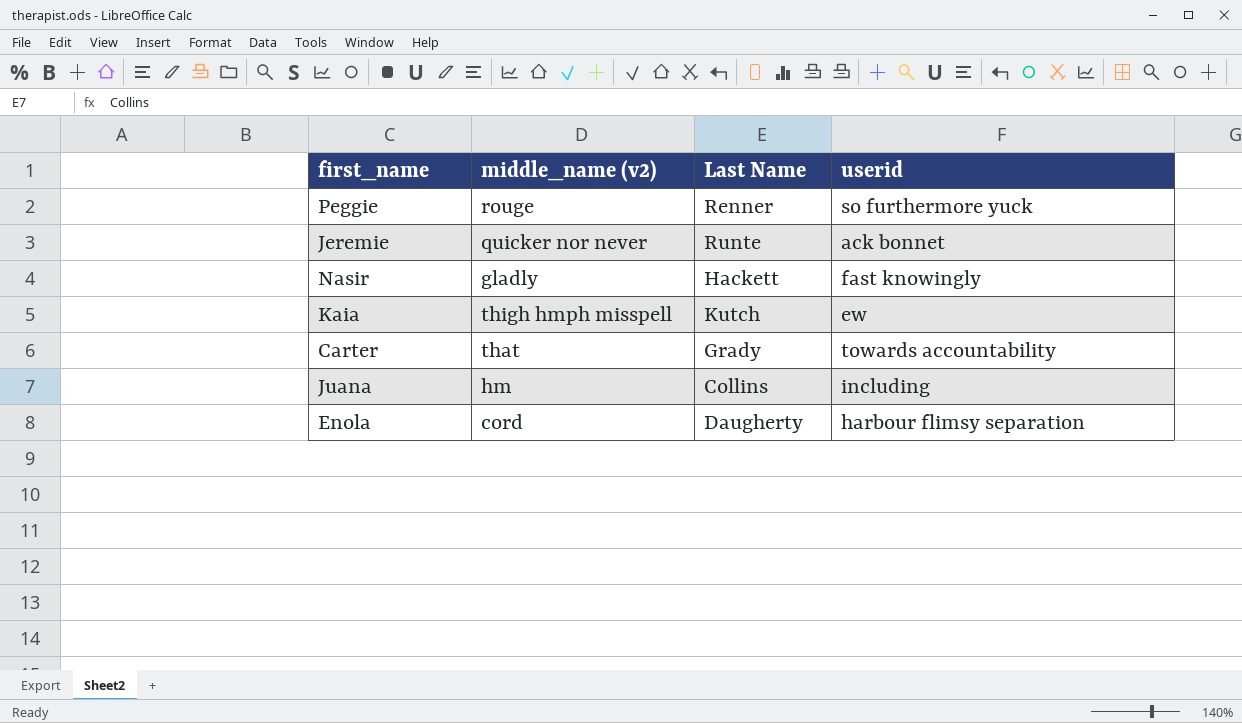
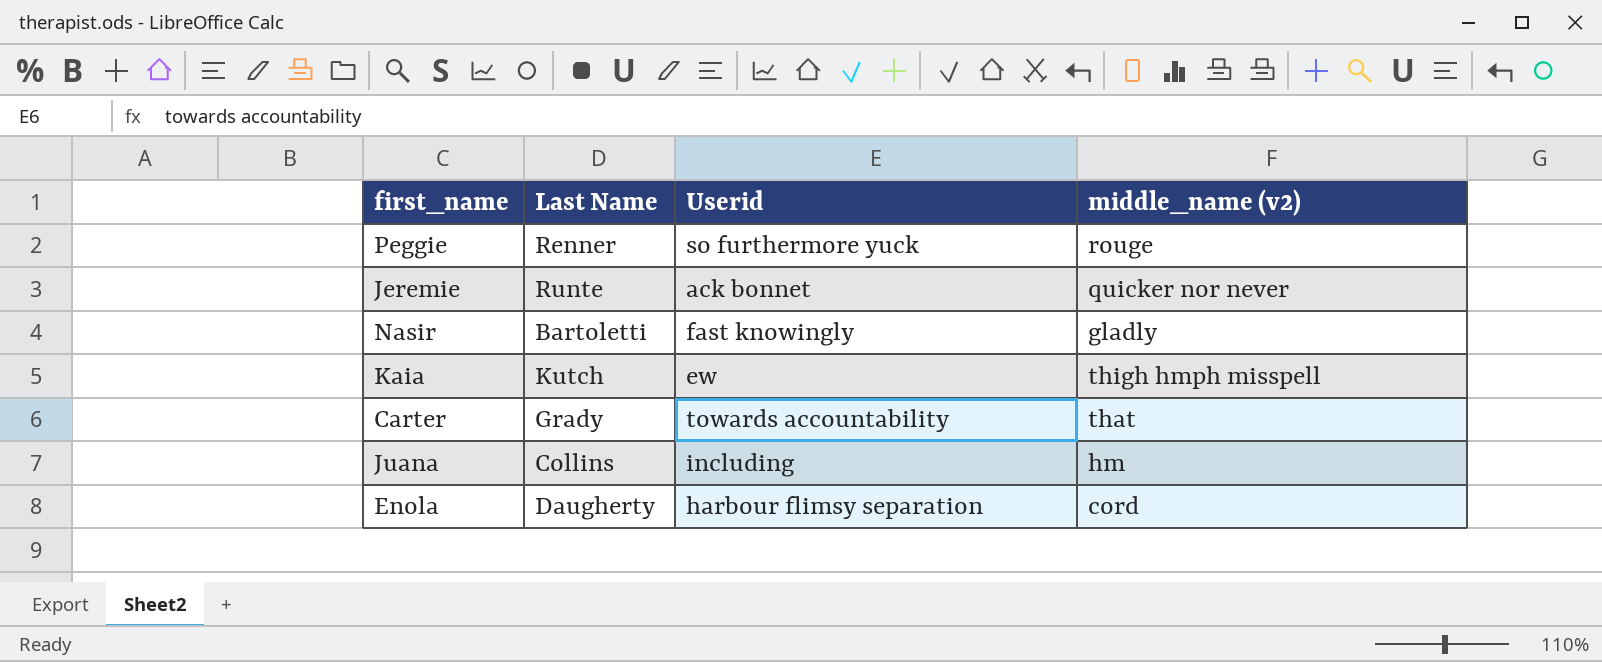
column name: userid -> Userid
column middle_name (v2) | position: 2 -> 4
Nasir | Last Name: Hackett -> Bartoletti

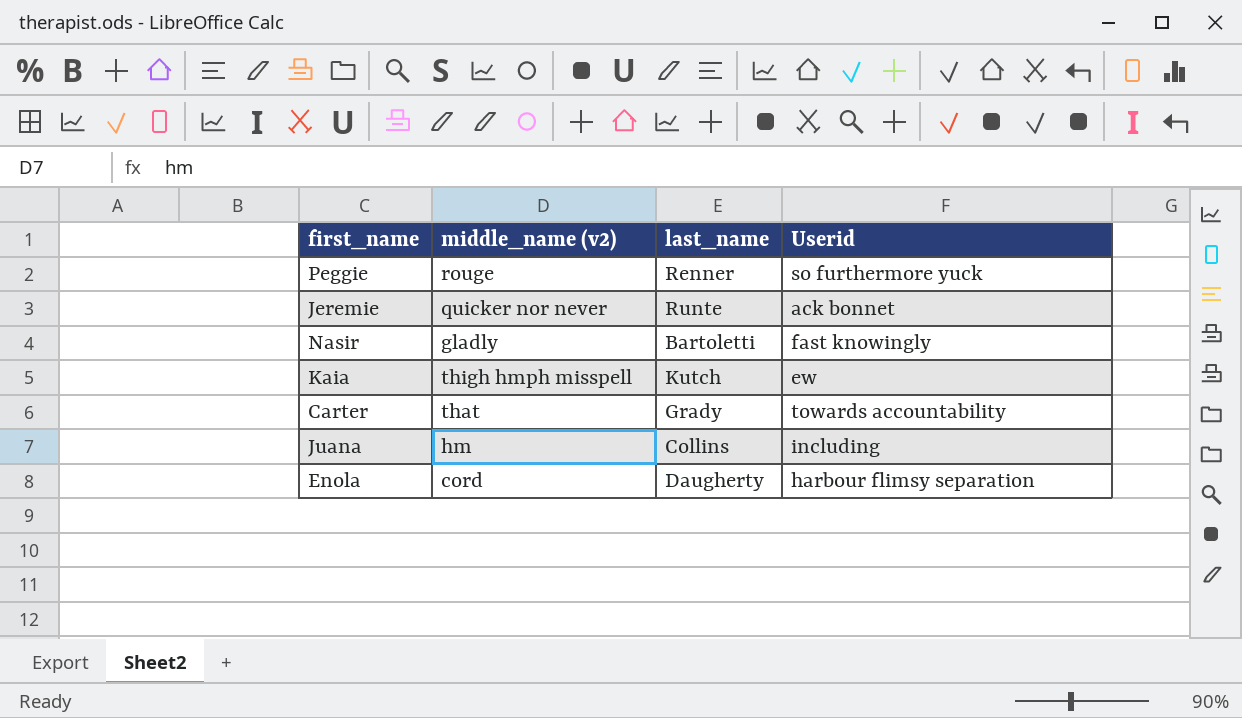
column middle_name (v2) | position: 4 -> 2
column name: Last Name -> last_name

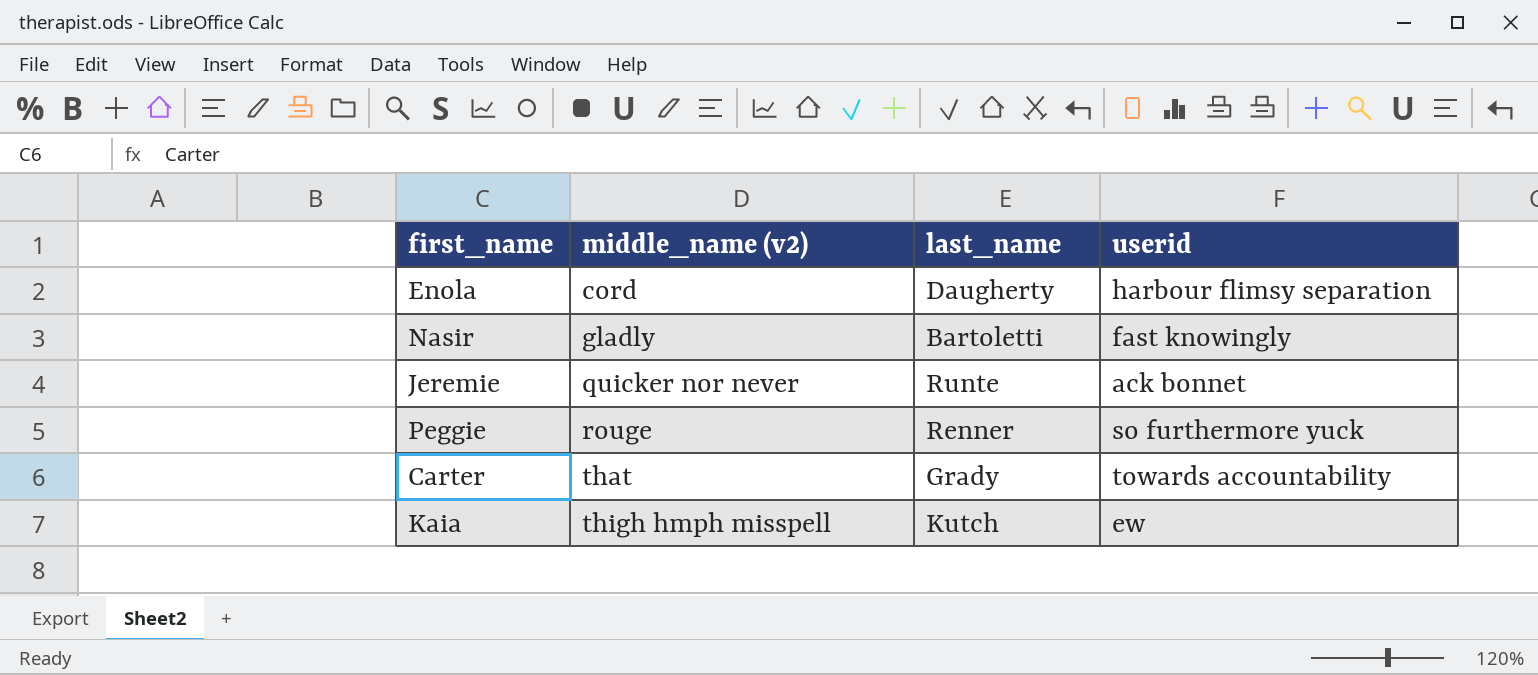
row order: none -> middle_name (v2) ascending
column name: Userid -> userid
row Juana: hm | Collins | including -> none

